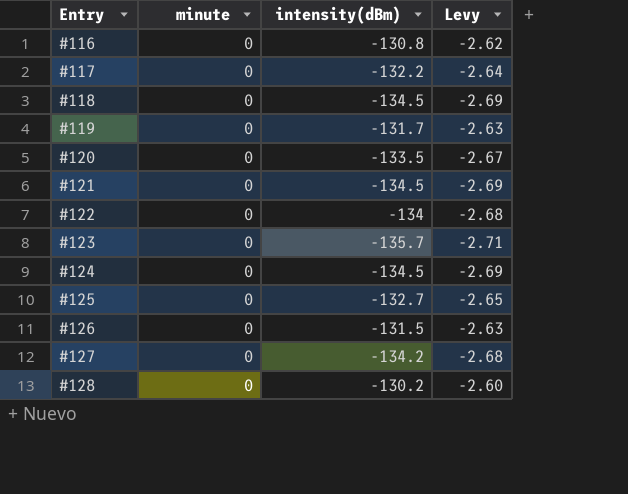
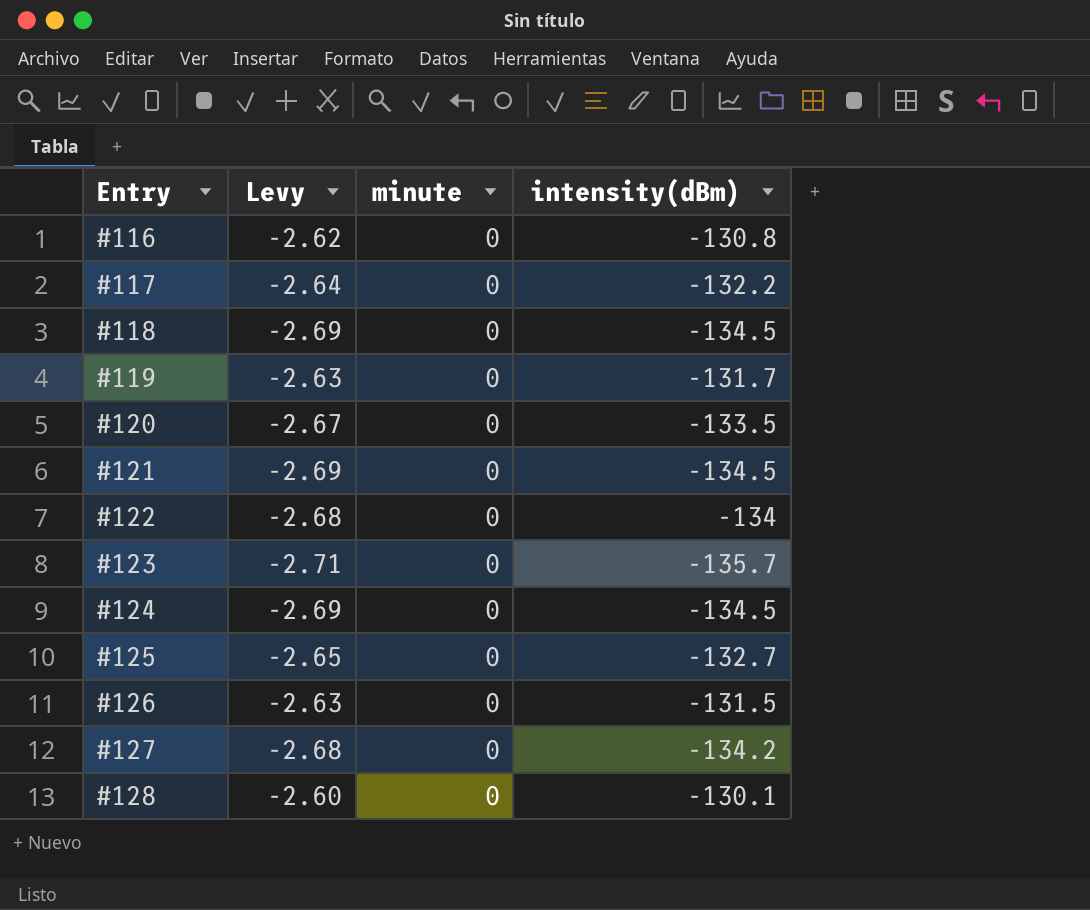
column Levy | position: 4 -> 2
#128 | intensity(dBm): -130.2 -> -130.1

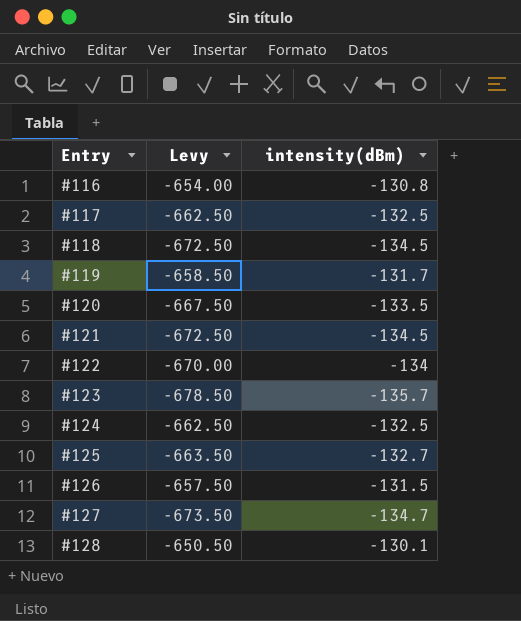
column minute | position: 3 -> none
column Levy | formula: [intensity(dBm)] * 0.02 -> [intensity(dBm)] * 5
#117 | intensity(dBm): -132.2 -> -132.5
#124 | intensity(dBm): -134.5 -> -132.5
#127 | intensity(dBm): -134.2 -> -134.7

